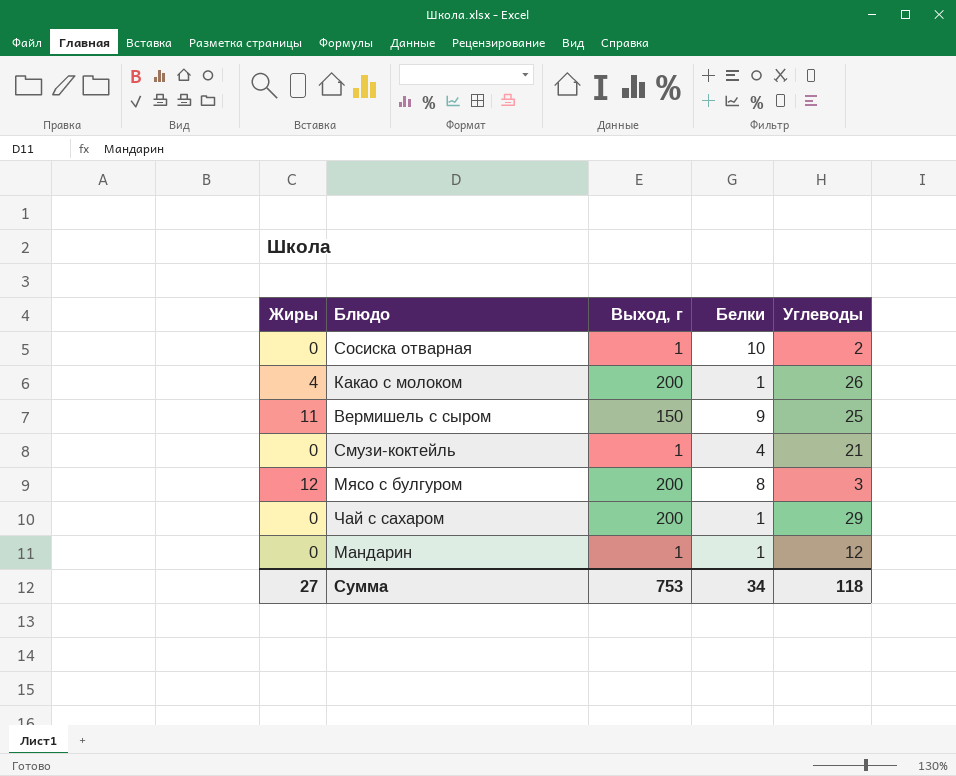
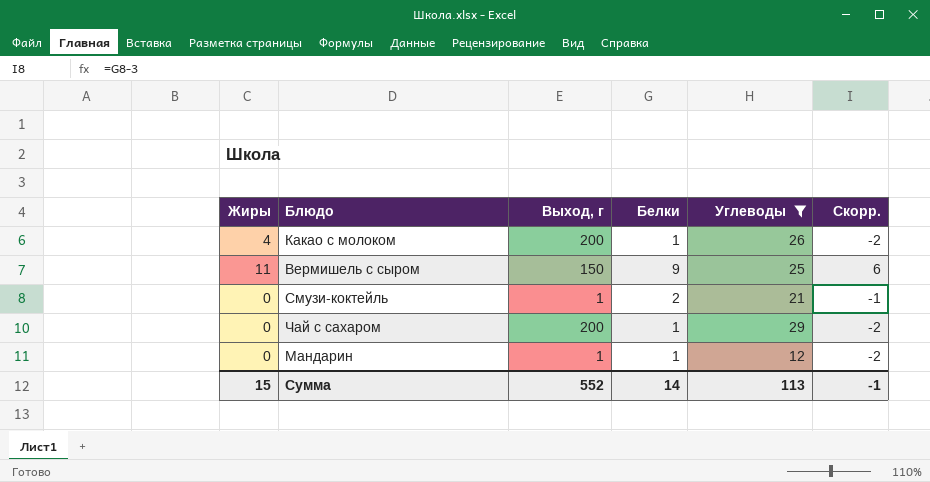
filter: none -> Углеводы >= 12
column Скорр. | formula: none -> [Белки] - 3
Смузи-коктейль | Белки: 4 -> 2
Сумма | Жиры: 27 -> 15
Сумма | Выход, г: 753 -> 552
Сумма | Белки: 34 -> 14
Сумма | Углеводы: 118 -> 113

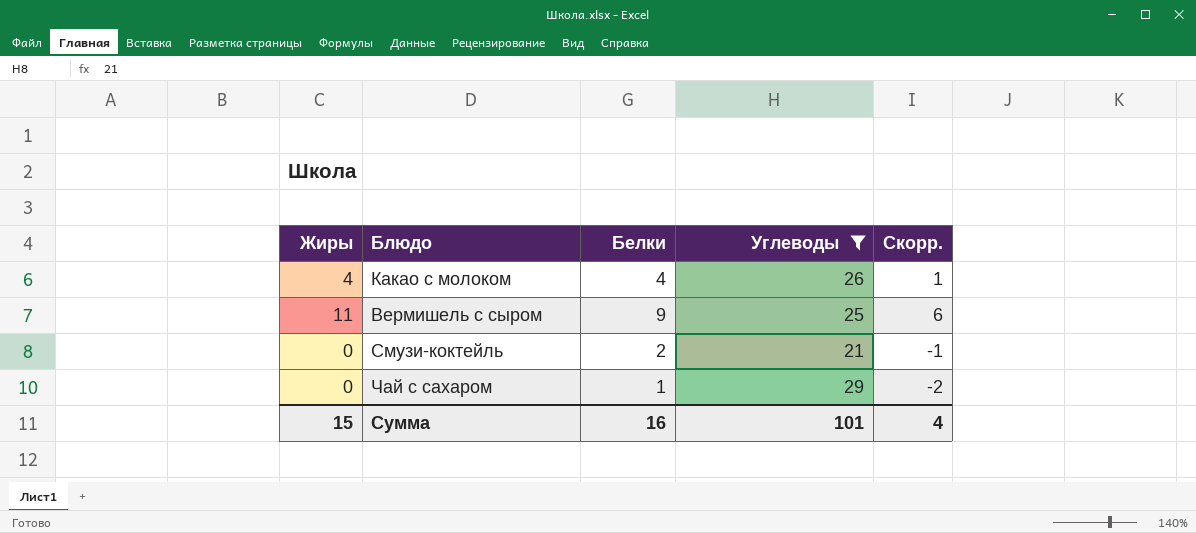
column Выход, г | position: 3 -> none
row Мандарин: 0 | 1 | 1 | 12 | -2 -> none
Какао с молоком | Белки: 1 -> 4
Какао с молоком | Скорр.: -2 -> 1
Сумма | Белки: 14 -> 16
Сумма | Углеводы: 113 -> 101
Сумма | Скорр.: -1 -> 4

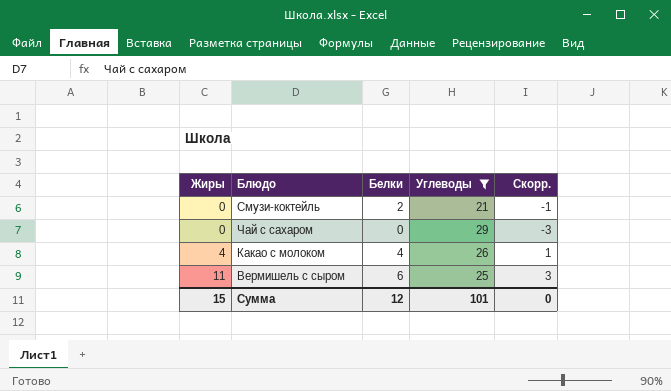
row order: none -> Жиры ascending
Чай с сахаром | Белки: 1 -> 0
Чай с сахаром | Скорр.: -2 -> -3
Вермишель с сыром | Белки: 9 -> 6
Вермишель с сыром | Скорр.: 6 -> 3
Сумма | Белки: 16 -> 12
Сумма | Скорр.: 4 -> 0

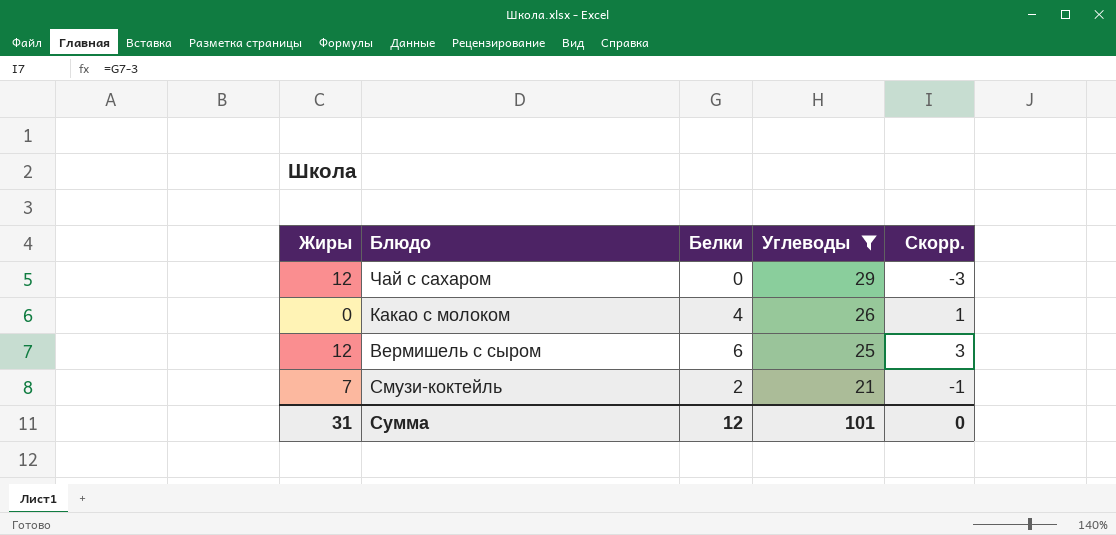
row order: Жиры ascending -> Углеводы descending
Чай с сахаром | Жиры: 0 -> 12
Какао с молоком | Жиры: 4 -> 0
Вермишель с сыром | Жиры: 11 -> 12
Смузи-коктейль | Жиры: 0 -> 7
Сумма | Жиры: 15 -> 31

